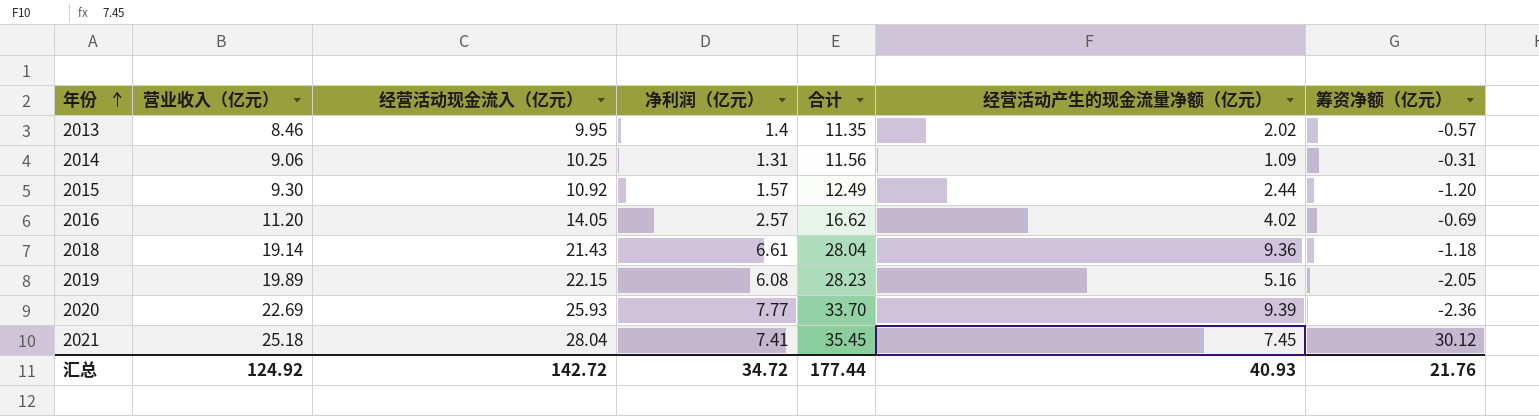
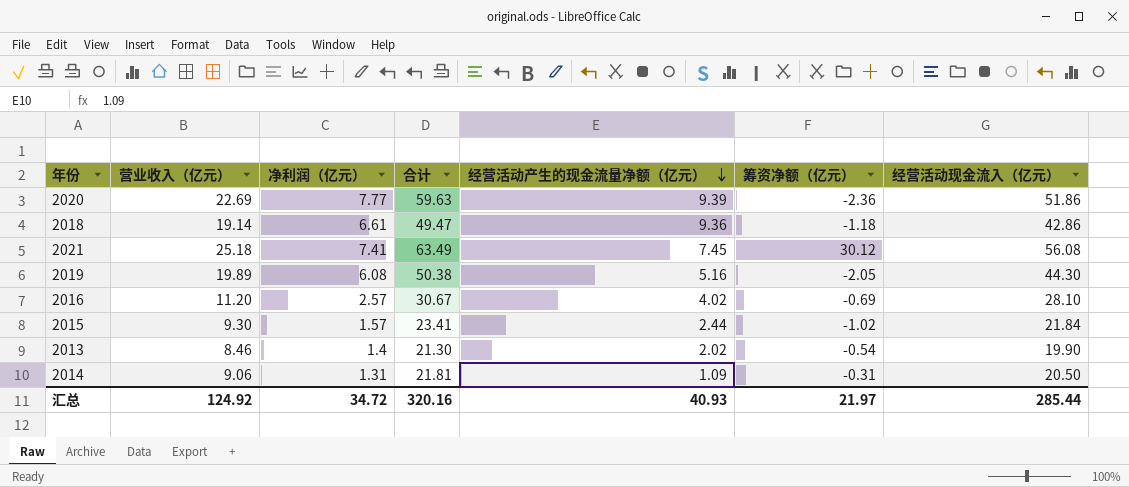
row order: 年份 ascending -> 经营活动产生的现金流量净额（亿元） descending
column 经营活动现金流入（亿元） | position: 3 -> 7
2020 | 合计: 33.70 -> 59.63
2020 | 经营活动现金流入（亿元）: 25.93 -> 51.86
2018 | 合计: 28.04 -> 49.47
2018 | 经营活动现金流入（亿元）: 21.43 -> 42.86
2021 | 合计: 35.45 -> 63.49
2021 | 经营活动现金流入（亿元）: 28.04 -> 56.08
2019 | 合计: 28.23 -> 50.38
2019 | 经营活动现金流入（亿元）: 22.15 -> 44.30
2016 | 合计: 16.62 -> 30.67
2016 | 经营活动现金流入（亿元）: 14.05 -> 28.10
2015 | 合计: 12.49 -> 23.41
2015 | 筹资净额（亿元）: -1.20 -> -1.02
2015 | 经营活动现金流入（亿元）: 10.92 -> 21.84
2013 | 合计: 11.35 -> 21.30
2013 | 筹资净额（亿元）: -0.57 -> -0.54
2013 | 经营活动现金流入（亿元）: 9.95 -> 19.90
2014 | 合计: 11.56 -> 21.81
2014 | 经营活动现金流入（亿元）: 10.25 -> 20.50
汇总 | 合计: 177.44 -> 320.16
汇总 | 筹资净额（亿元）: 21.76 -> 21.97
汇总 | 经营活动现金流入（亿元）: 142.72 -> 285.44

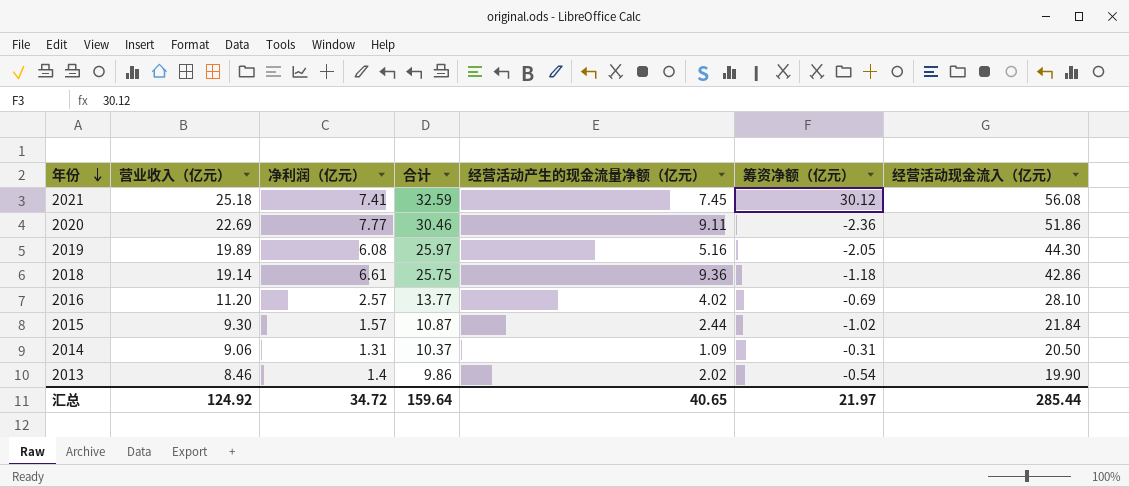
row order: 经营活动产生的现金流量净额（亿元） descending -> 年份 descending
column 合计 | formula: [净利润（亿元）] + [经营活动现金流入（亿元）] -> [营业收入（亿元）] + [净利润（亿元）]
2020 | 经营活动产生的现金流量净额（亿元）: 9.39 -> 9.11
汇总 | 合计: 320.16 -> 159.64
汇总 | 经营活动产生的现金流量净额（亿元）: 40.93 -> 40.65

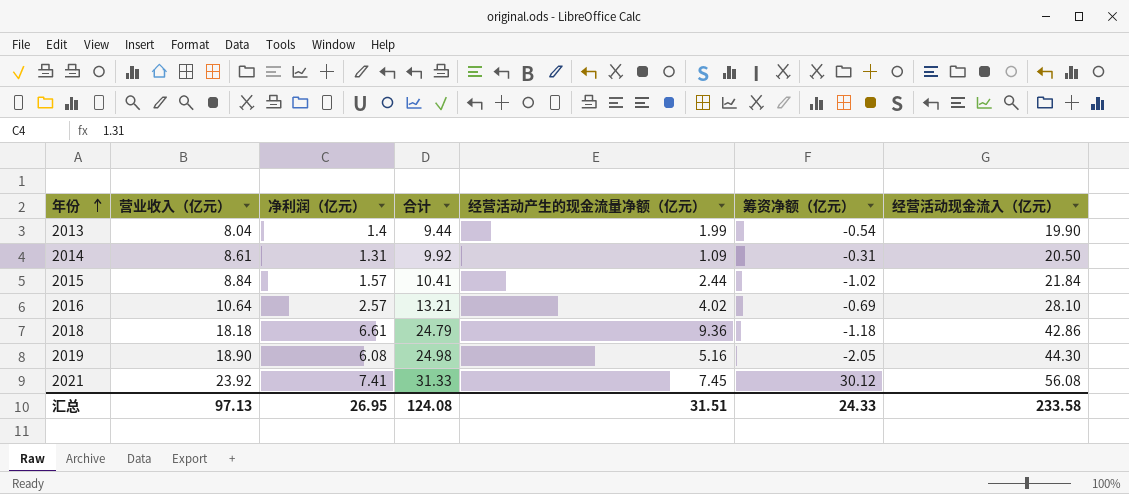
row order: 年份 descending -> 年份 ascending
row 2020: 22.69 | 7.77 | 30.46 | 9.11 | -2.36 | 51.86 -> none
2013 | 营业收入（亿元）: 8.46 -> 8.04
2013 | 合计: 9.86 -> 9.44
2013 | 经营活动产生的现金流量净额（亿元）: 2.02 -> 1.99
2014 | 营业收入（亿元）: 9.06 -> 8.61
2014 | 合计: 10.37 -> 9.92
2015 | 营业收入（亿元）: 9.30 -> 8.84
2015 | 合计: 10.87 -> 10.41
2016 | 营业收入（亿元）: 11.20 -> 10.64
2016 | 合计: 13.77 -> 13.21
2018 | 营业收入（亿元）: 19.14 -> 18.18
2018 | 合计: 25.75 -> 24.79
2019 | 营业收入（亿元）: 19.89 -> 18.90
2019 | 合计: 25.97 -> 24.98
2021 | 营业收入（亿元）: 25.18 -> 23.92
2021 | 合计: 32.59 -> 31.33
汇总 | 营业收入（亿元）: 124.92 -> 97.13
汇总 | 净利润（亿元）: 34.72 -> 26.95
汇总 | 合计: 159.64 -> 124.08
汇总 | 经营活动产生的现金流量净额（亿元）: 40.65 -> 31.51
汇总 | 筹资净额（亿元）: 21.97 -> 24.33
汇总 | 经营活动现金流入（亿元）: 285.44 -> 233.58

